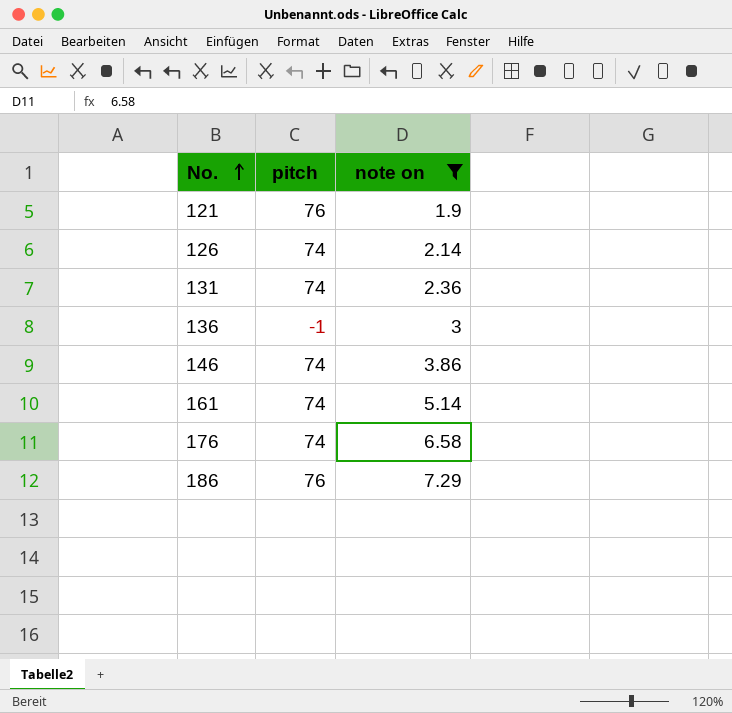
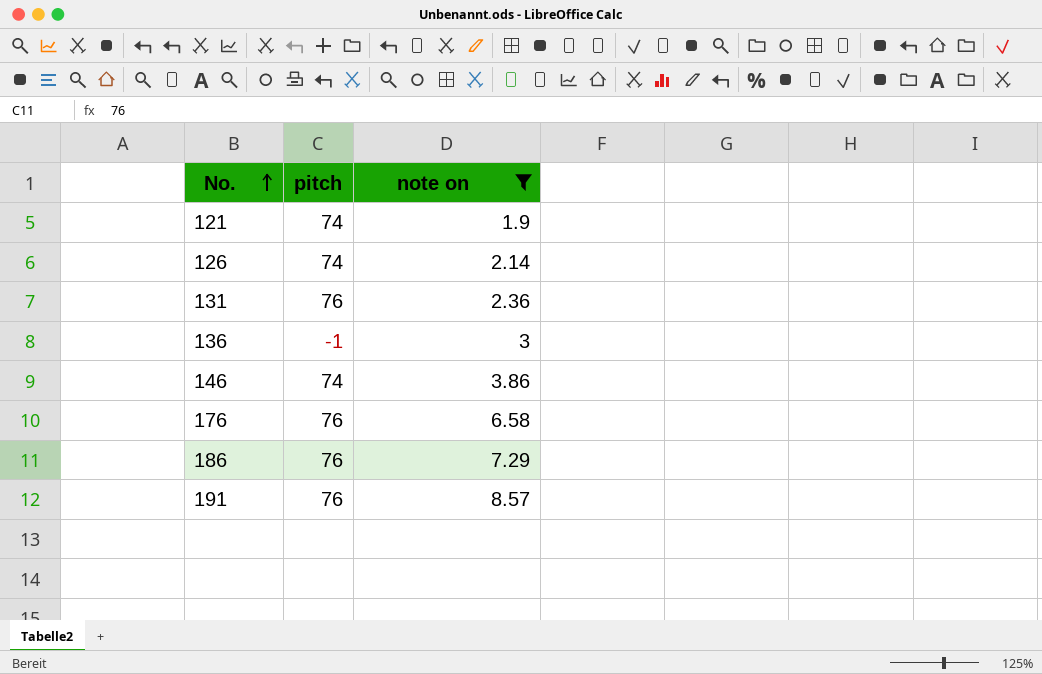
row 161: 74 | 5.14 -> none
121 | pitch: 76 -> 74
131 | pitch: 74 -> 76
176 | pitch: 74 -> 76
row 191: none -> 76 | 8.57

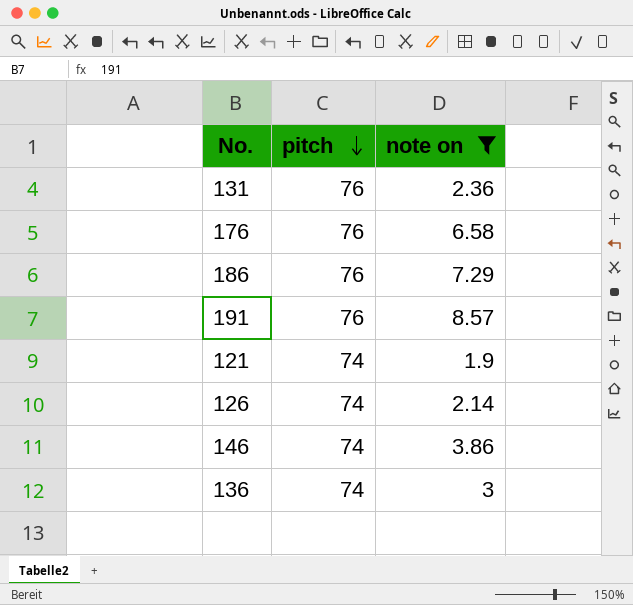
row order: No. ascending -> pitch descending
136 | pitch: -1 -> 74

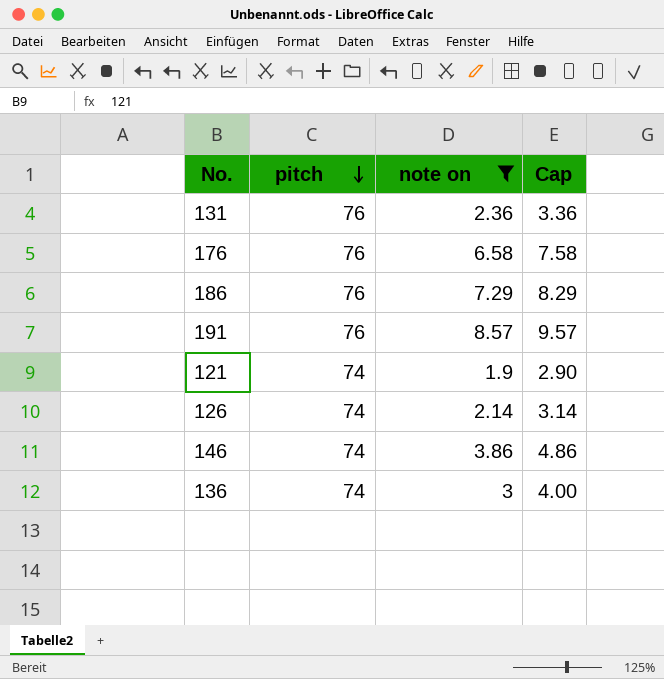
column Cap | formula: none -> [note on] + 1

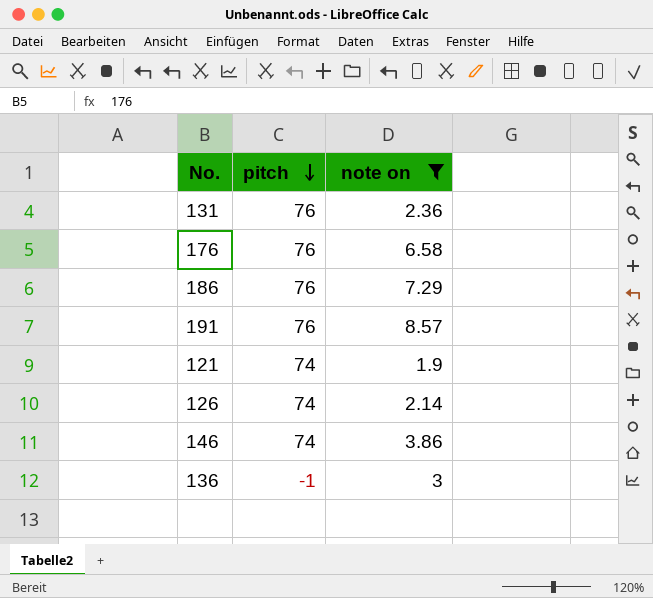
column Cap | formula: [note on] + 1 -> none
136 | pitch: 74 -> -1

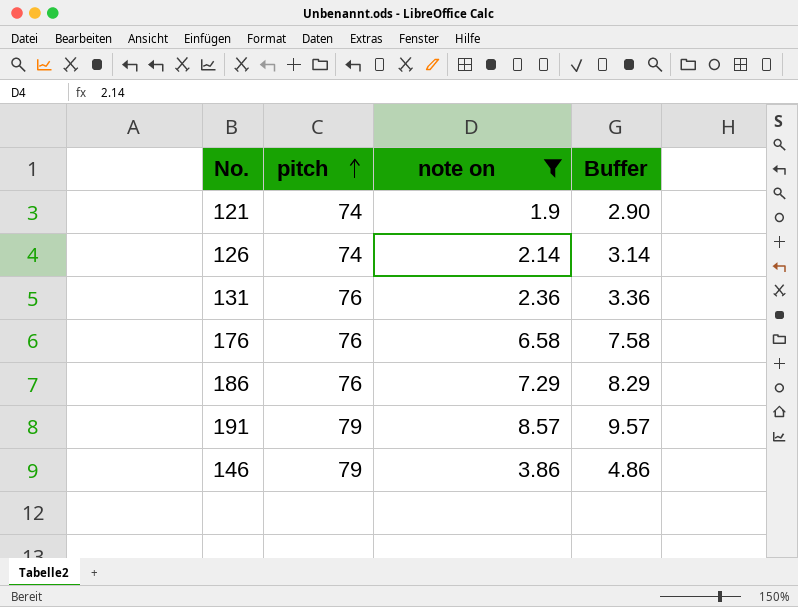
row order: pitch descending -> pitch ascending
column Buffer | formula: none -> [note on] + 1
row 136: -1 | 3 -> none
191 | pitch: 76 -> 79
146 | pitch: 74 -> 79

